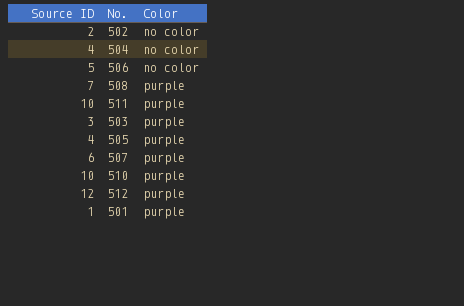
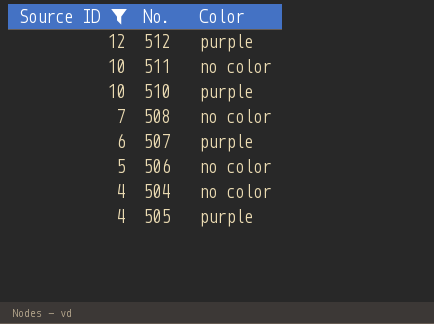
filter: none -> Source ID >= 4
row order: Color ascending -> Source ID descending
511 | Color: purple -> no color
508 | Color: purple -> no color

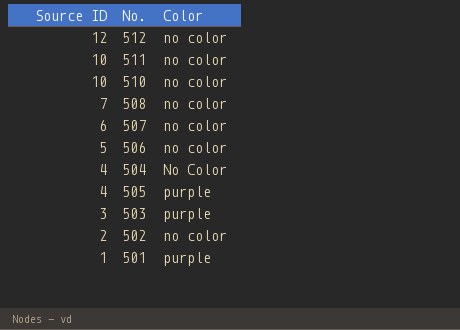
filter: Source ID >= 4 -> none
512 | Color: purple -> no color
510 | Color: purple -> no color
507 | Color: purple -> no color
504 | Color: no color -> No Color

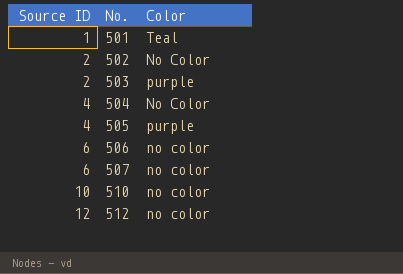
row order: Source ID descending -> Source ID ascending
row 511: 10 | no color -> none
row 508: 7 | no color -> none
501 | Color: purple -> Teal
502 | Color: no color -> No Color
503 | Source ID: 3 -> 2
506 | Source ID: 5 -> 6

